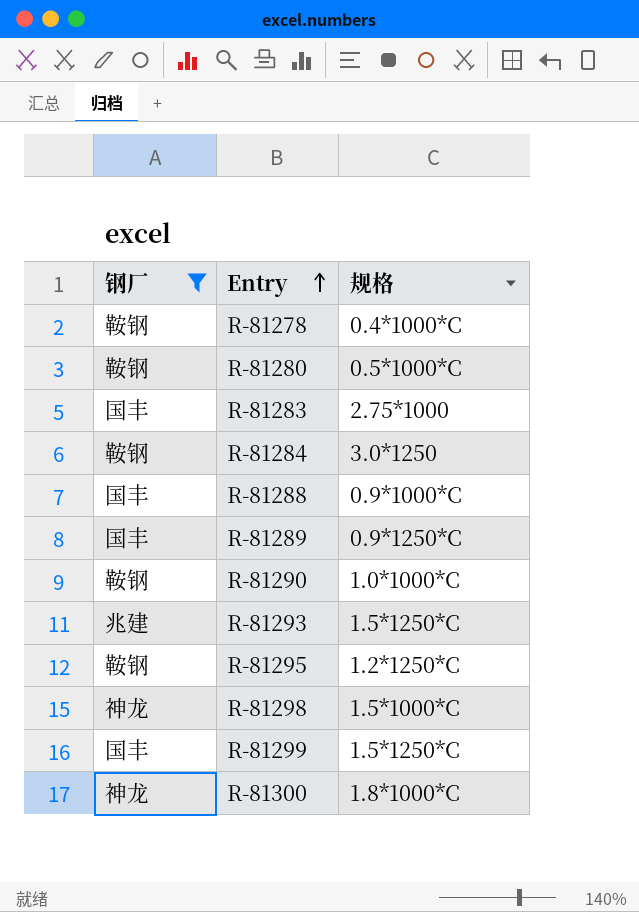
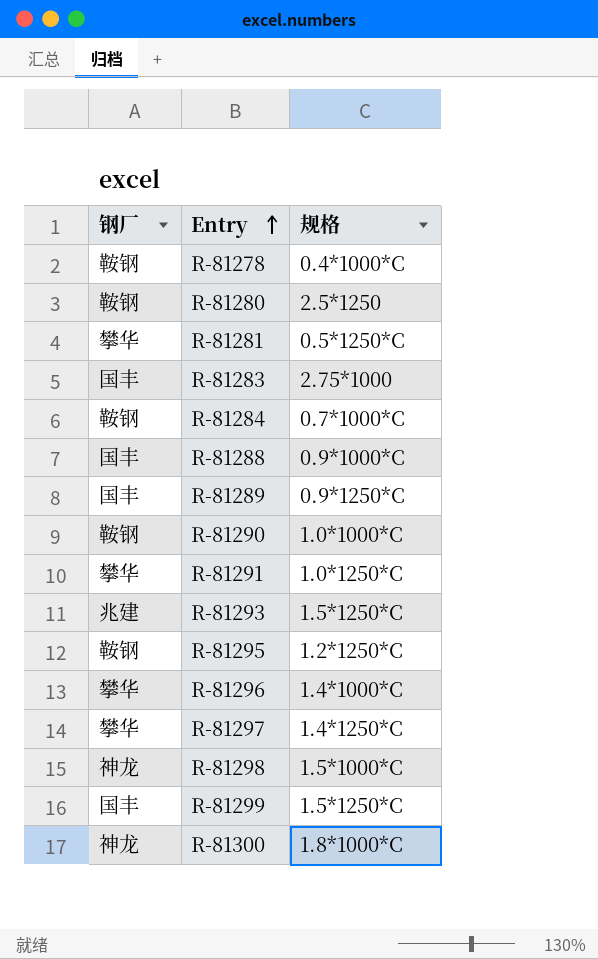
filter: 钢厂 != 攀华 -> none
R-81280 | 规格: 0.5*1000*C -> 2.5*1250
R-81284 | 规格: 3.0*1250 -> 0.7*1000*C

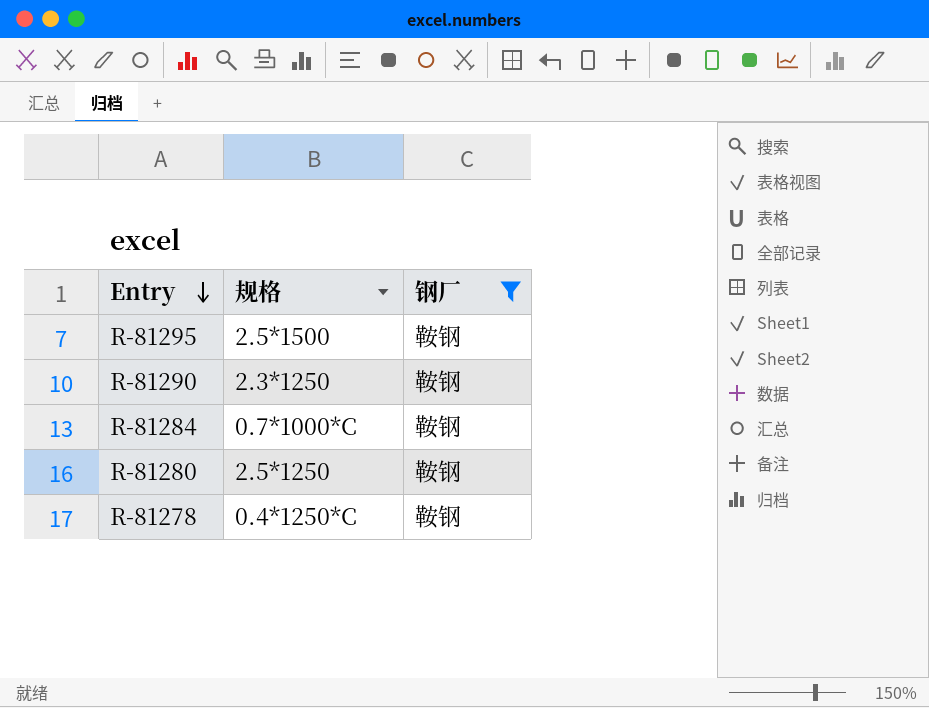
filter: none -> 钢厂 = 鞍钢
row order: Entry ascending -> Entry descending
column 钢厂 | position: 1 -> 3
R-81295 | 规格: 1.2*1250*C -> 2.5*1500
R-81290 | 规格: 1.0*1000*C -> 2.3*1250
R-81278 | 规格: 0.4*1000*C -> 0.4*1250*C

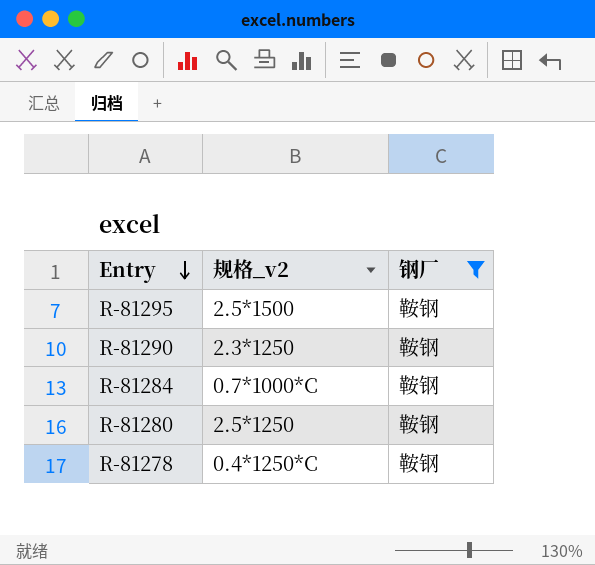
column name: 规格 -> 规格_v2

